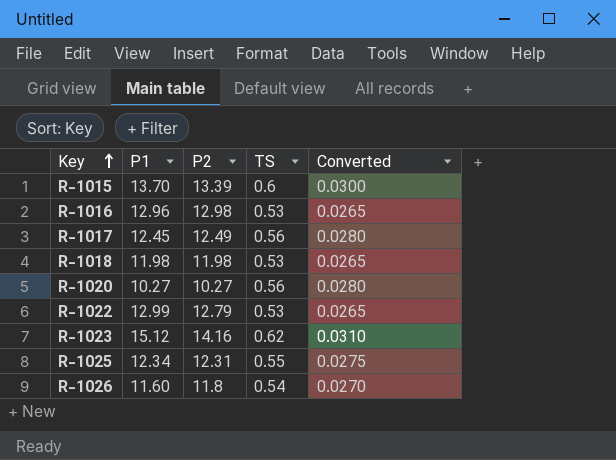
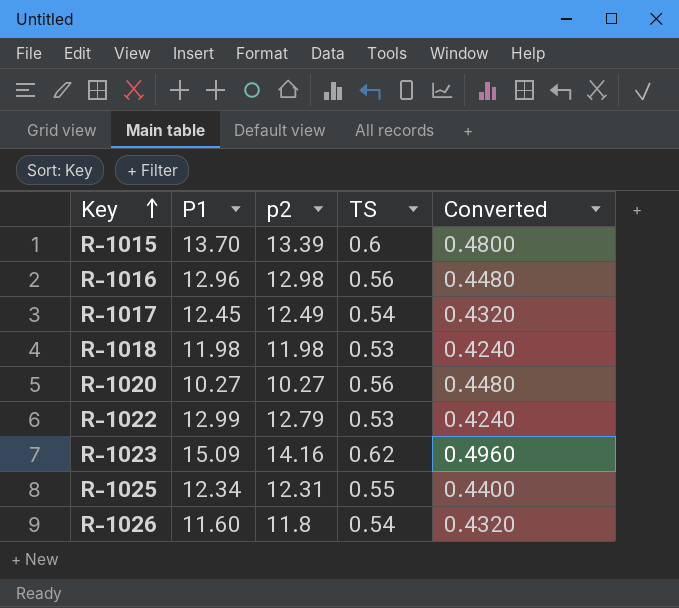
column name: P2 -> p2
column Converted | formula: [TS] * 0.05 -> [TS] * 0.8
R-1016 | TS: 0.53 -> 0.56
R-1017 | TS: 0.56 -> 0.54
R-1023 | P1: 15.12 -> 15.09

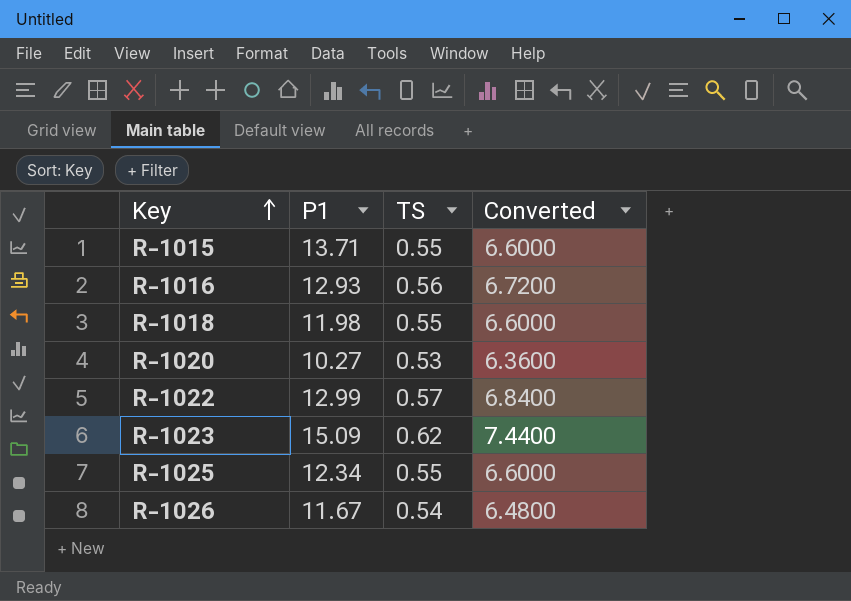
column p2 | position: 3 -> none
column Converted | formula: [TS] * 0.8 -> [TS] * 12
row R-1017: 12.45 | 12.49 | 0.54 | 0.4320 -> none
R-1015 | P1: 13.70 -> 13.71
R-1015 | TS: 0.6 -> 0.55
R-1016 | P1: 12.96 -> 12.93
R-1018 | TS: 0.53 -> 0.55
R-1020 | TS: 0.56 -> 0.53
R-1022 | TS: 0.53 -> 0.57
R-1026 | P1: 11.60 -> 11.67

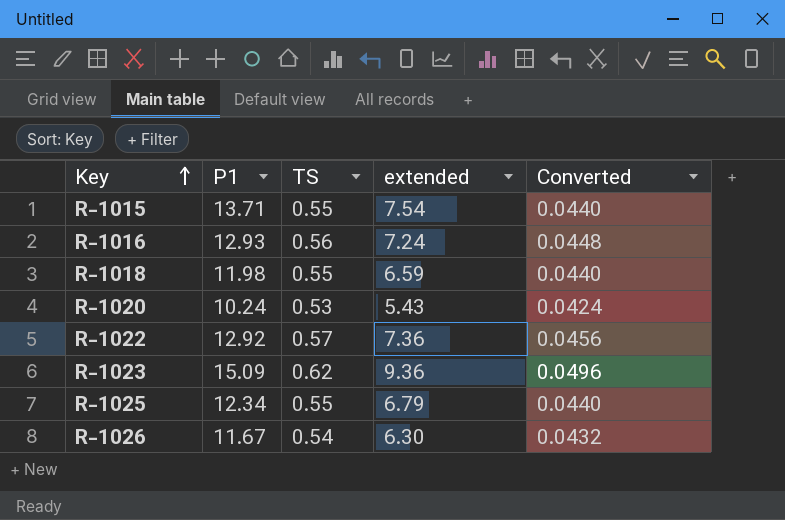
column extended | formula: none -> [P1] * [TS]
column Converted | formula: [TS] * 12 -> [TS] * 0.08
R-1020 | P1: 10.27 -> 10.24
R-1022 | P1: 12.99 -> 12.92

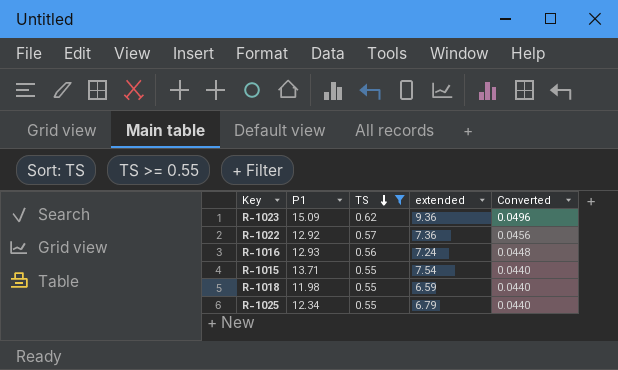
filter: none -> TS >= 0.55
row order: Key ascending -> TS descending

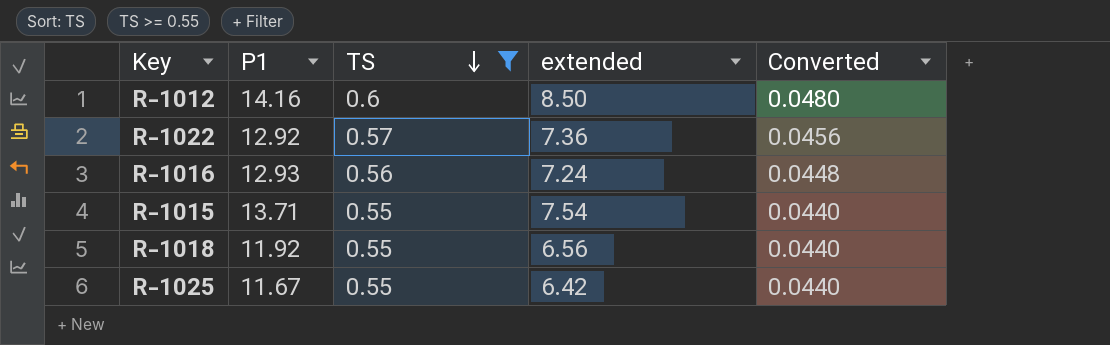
row R-1023: 15.09 | 0.62 | 9.36 | 0.0496 -> none
row R-1012: none -> 14.16 | 0.6 | 8.50 | 0.0480
R-1018 | P1: 11.98 -> 11.92
R-1018 | extended: 6.59 -> 6.56
R-1025 | P1: 12.34 -> 11.67
R-1025 | extended: 6.79 -> 6.42

